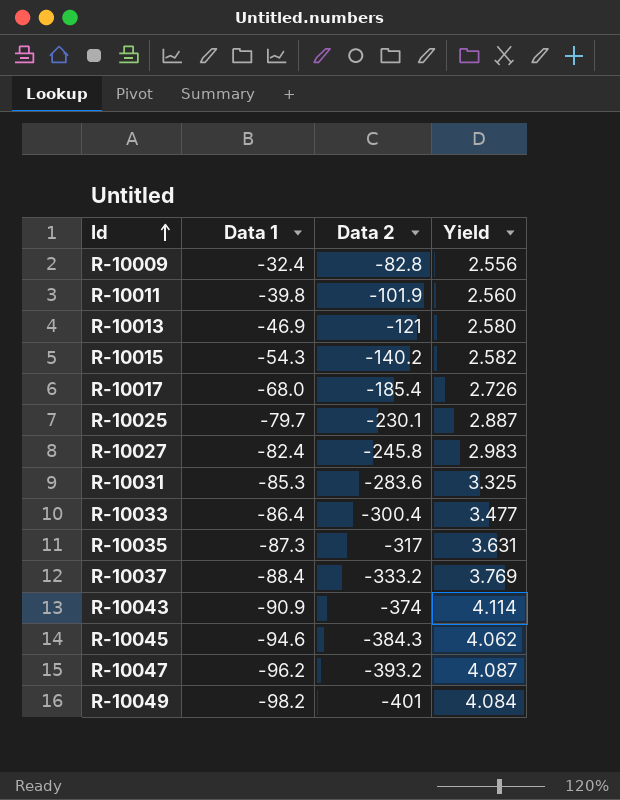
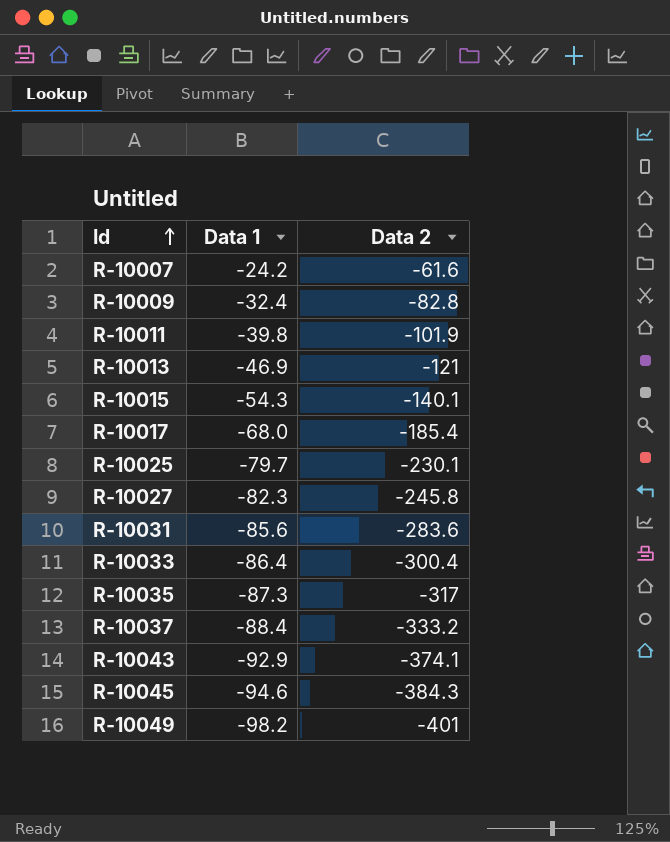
column Yield | formula: [Data 2] / [Data 1] -> none
row R-10047: -96.2 | -393.2 | 4.087 -> none
row R-10007: none -> -24.2 | -61.6
R-10015 | Data 2: -140.2 -> -140.1
R-10027 | Data 1: -82.4 -> -82.3
R-10031 | Data 1: -85.3 -> -85.6
R-10043 | Data 1: -90.9 -> -92.9
R-10043 | Data 2: -374 -> -374.1

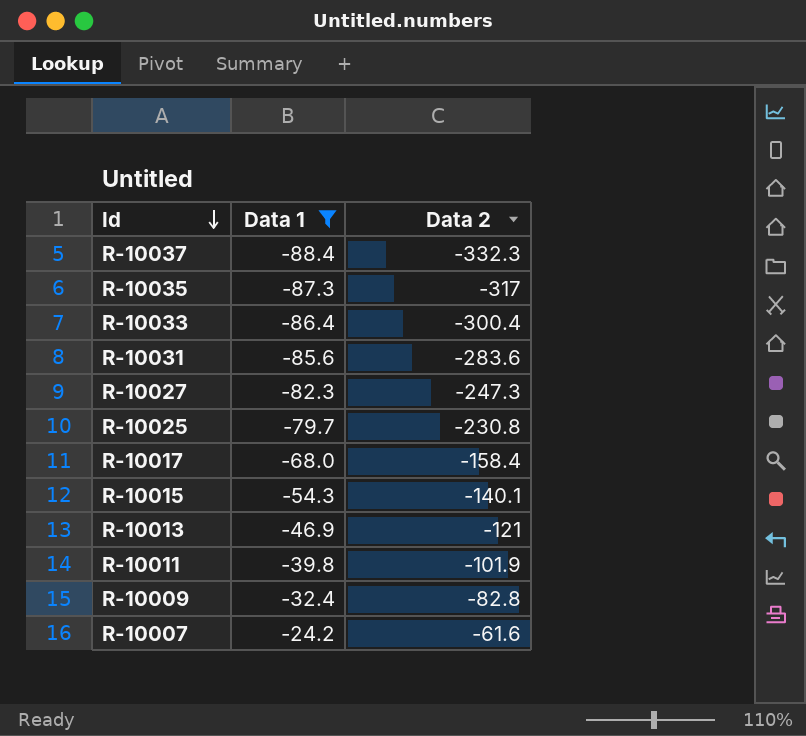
filter: none -> Data 1 >= -88.4
row order: Id ascending -> Id descending
R-10037 | Data 2: -333.2 -> -332.3
R-10027 | Data 2: -245.8 -> -247.3
R-10025 | Data 2: -230.1 -> -230.8
R-10017 | Data 2: -185.4 -> -158.4

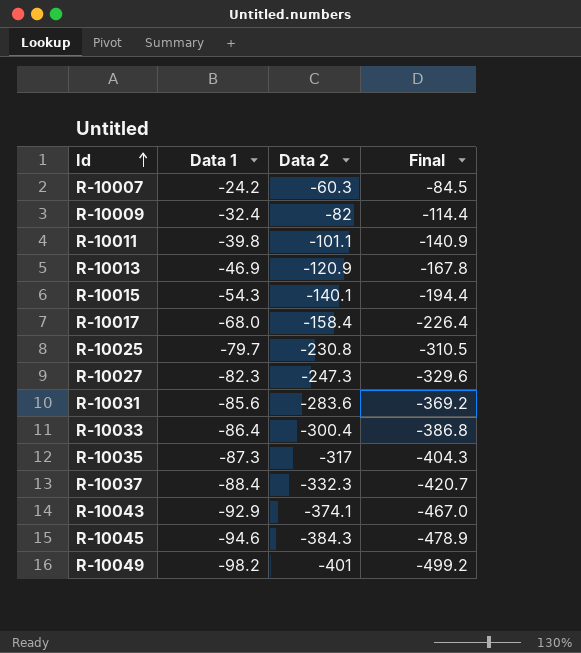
filter: Data 1 >= -88.4 -> none
row order: Id descending -> Id ascending
column Final | formula: none -> [Data 1] + [Data 2]
R-10007 | Data 2: -61.6 -> -60.3
R-10009 | Data 2: -82.8 -> -82
R-10011 | Data 2: -101.9 -> -101.1
R-10013 | Data 2: -121 -> -120.9

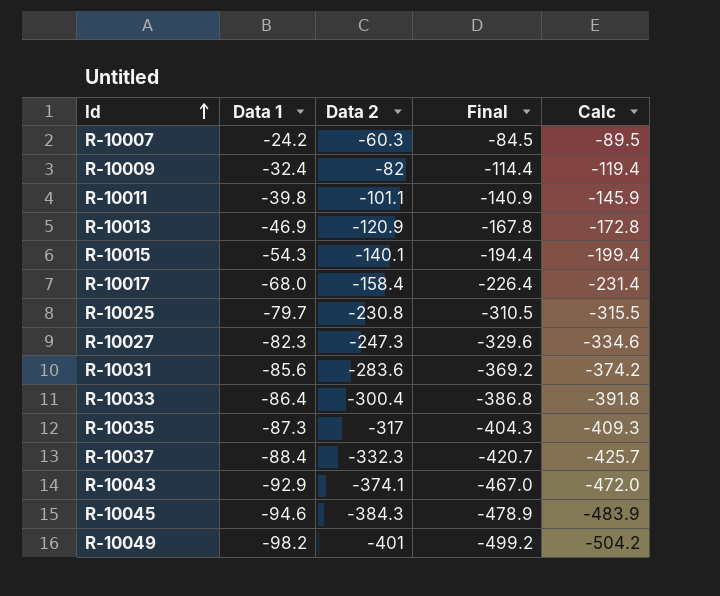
column Calc | formula: none -> [Final] - 5

